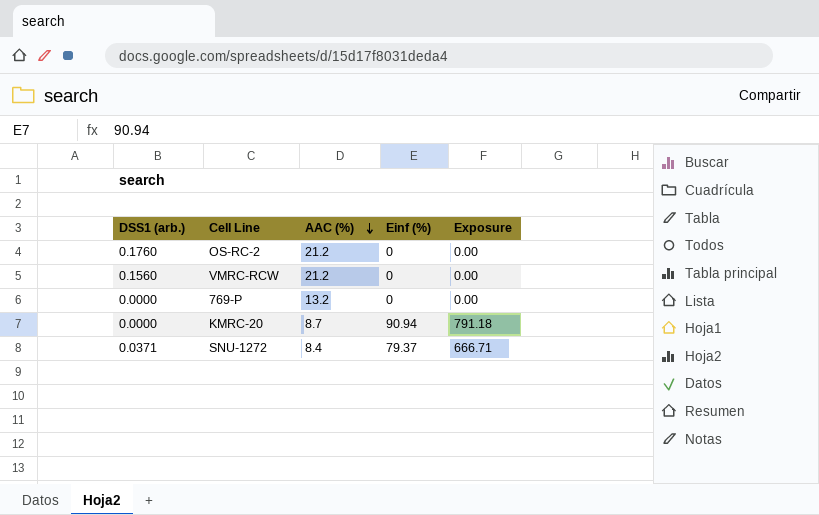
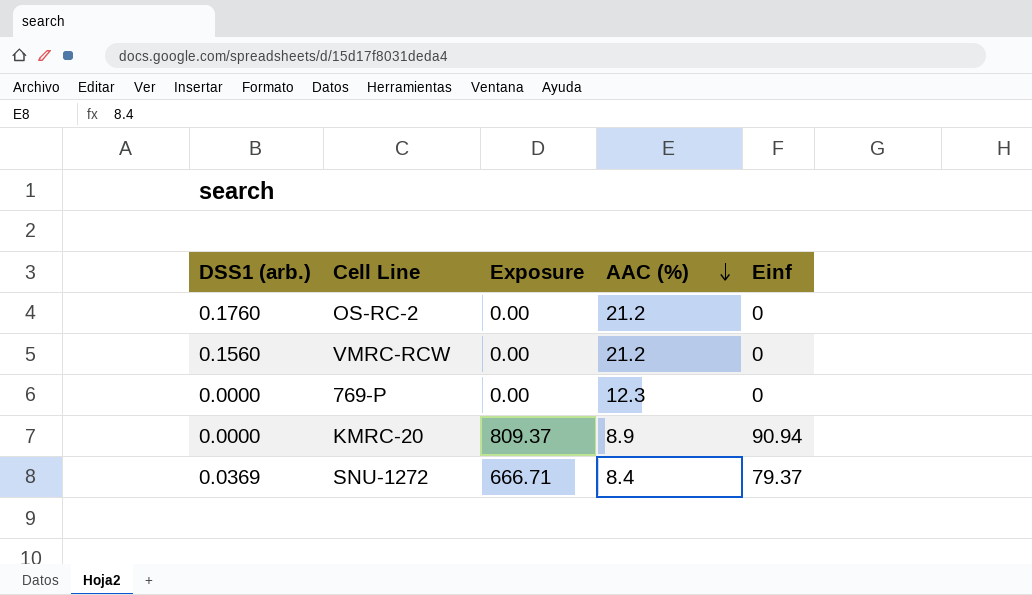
column Exposure | position: 5 -> 3
column name: Einf (%) -> Einf
769-P | AAC (%): 13.2 -> 12.3
KMRC-20 | Exposure: 791.18 -> 809.37
KMRC-20 | AAC (%): 8.7 -> 8.9
SNU-1272 | DSS1 (arb.): 0.0371 -> 0.0369

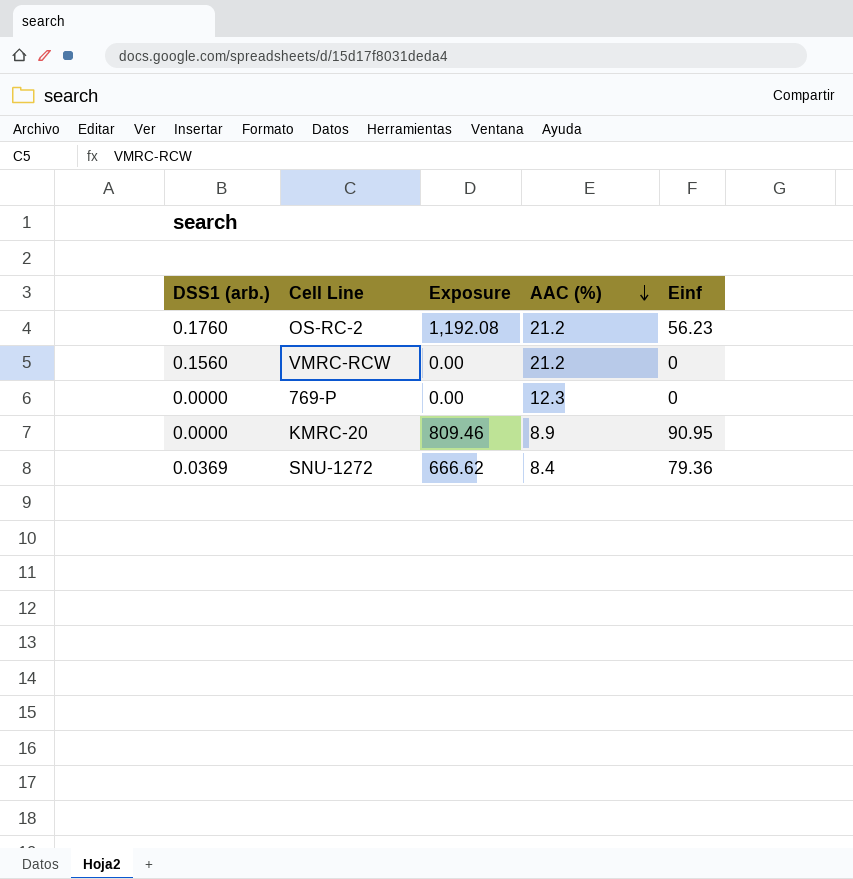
OS-RC-2 | Exposure: 0.00 -> 1,192.08
OS-RC-2 | Einf: 0 -> 56.23
KMRC-20 | Exposure: 809.37 -> 809.46
KMRC-20 | Einf: 90.94 -> 90.95
SNU-1272 | Exposure: 666.71 -> 666.62
SNU-1272 | Einf: 79.37 -> 79.36

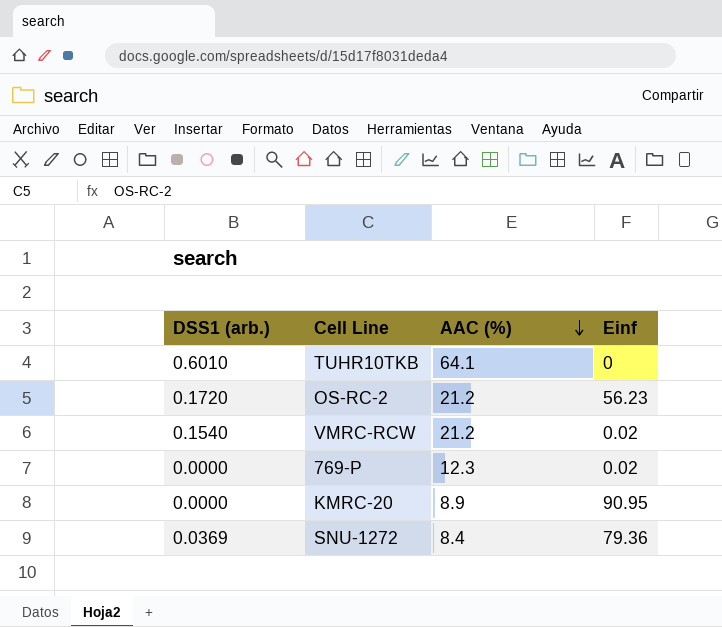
column Exposure | formula: [AAC (%)] * [Einf] -> none
row TUHR10TKB: none -> 0.6010 | 64.1 | 0
OS-RC-2 | DSS1 (arb.): 0.1760 -> 0.1720
VMRC-RCW | DSS1 (arb.): 0.1560 -> 0.1540
VMRC-RCW | Einf: 0 -> 0.02
769-P | Einf: 0 -> 0.02

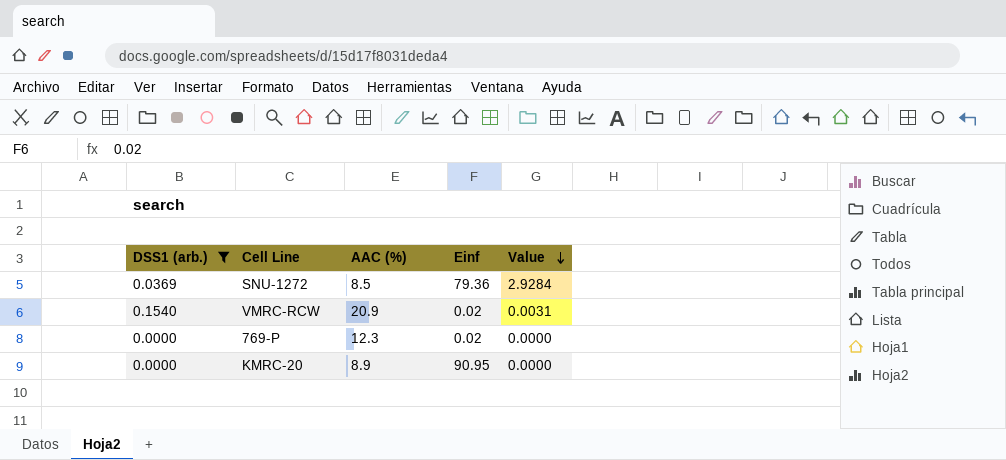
filter: none -> DSS1 (arb.) <= 0.1540
row order: AAC (%) descending -> Value descending
column Value | formula: none -> [DSS1 (arb.)] * [Einf]
SNU-1272 | AAC (%): 8.4 -> 8.5
VMRC-RCW | AAC (%): 21.2 -> 20.9

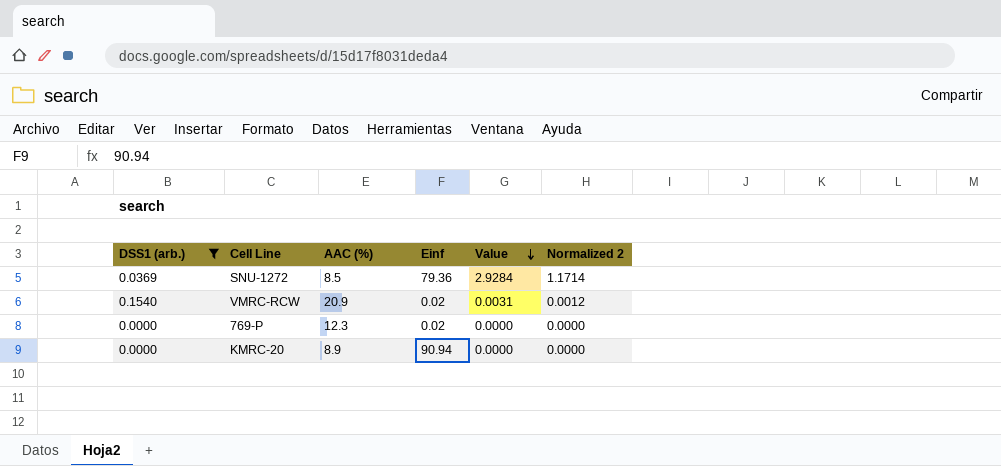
column Normalized 2 | formula: none -> [Value] * 0.4
KMRC-20 | Einf: 90.95 -> 90.94

